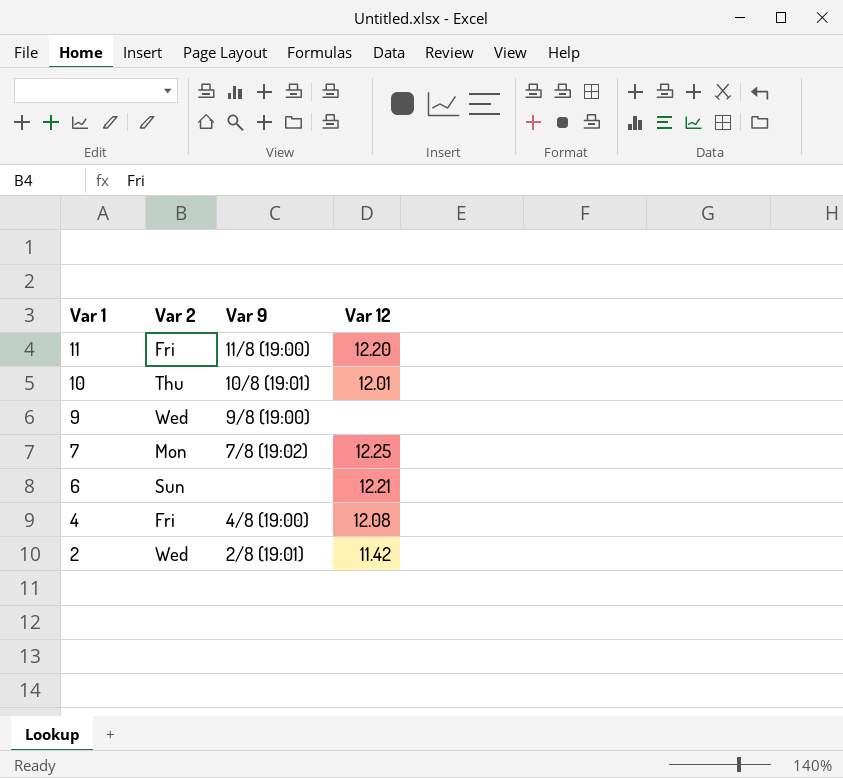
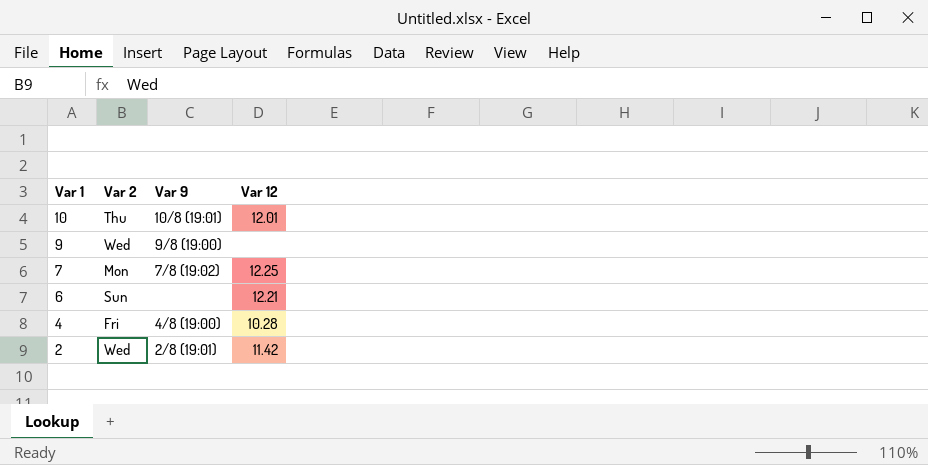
row 11: Fri | 11/8 (19:00) | 12.20 -> none
4 | Var 12: 12.08 -> 10.28

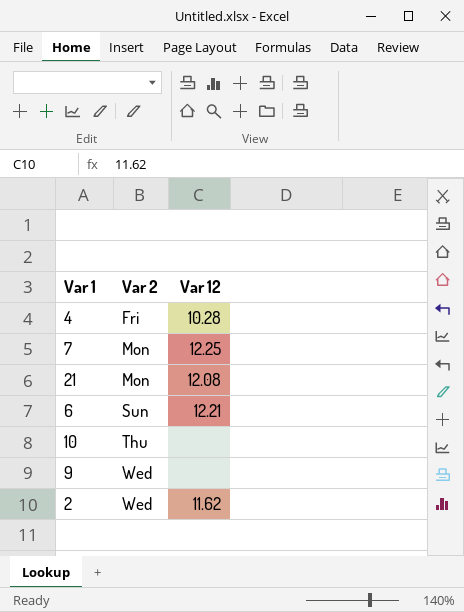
row order: Var 1 descending -> Var 2 ascending
column Var 9 | position: 3 -> none
row 21: none -> Mon | 12.08
10 | Var 12: 12.01 -> none
2 | Var 12: 11.42 -> 11.62

